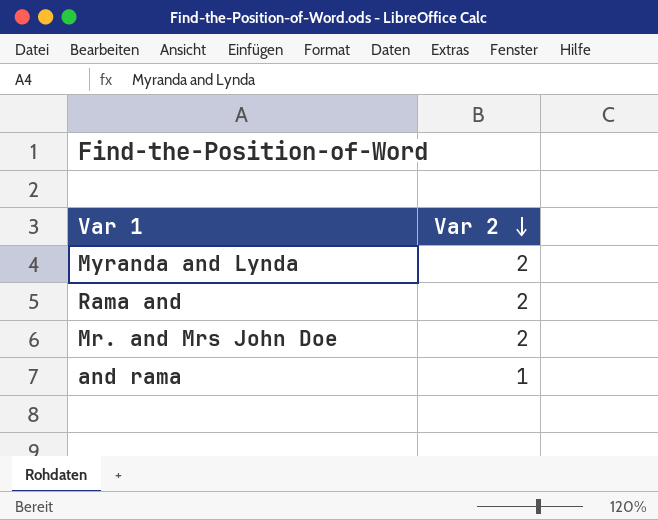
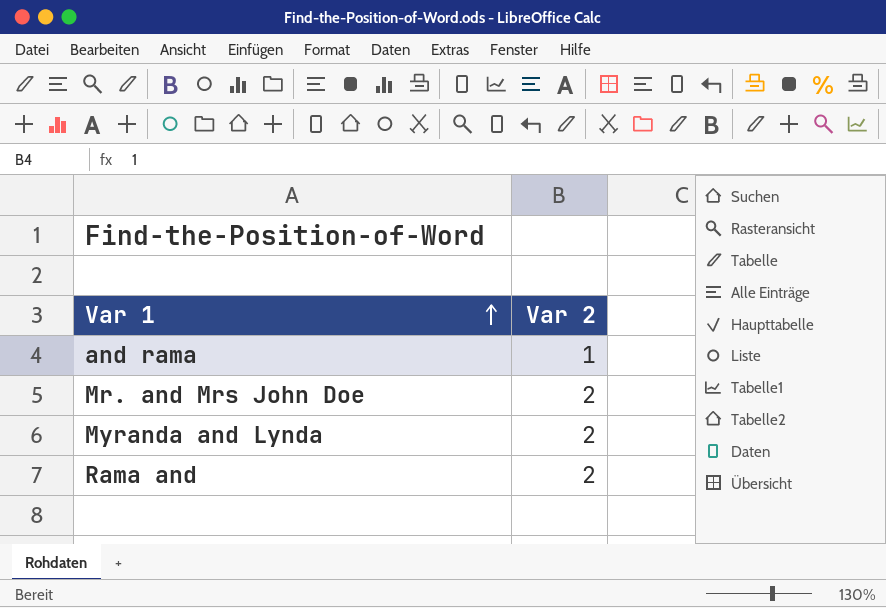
row order: Var 2 descending -> Var 1 ascending

